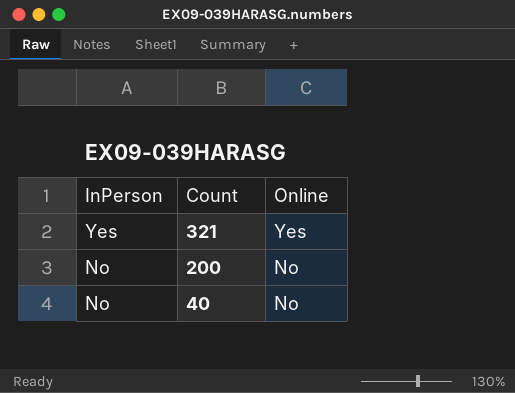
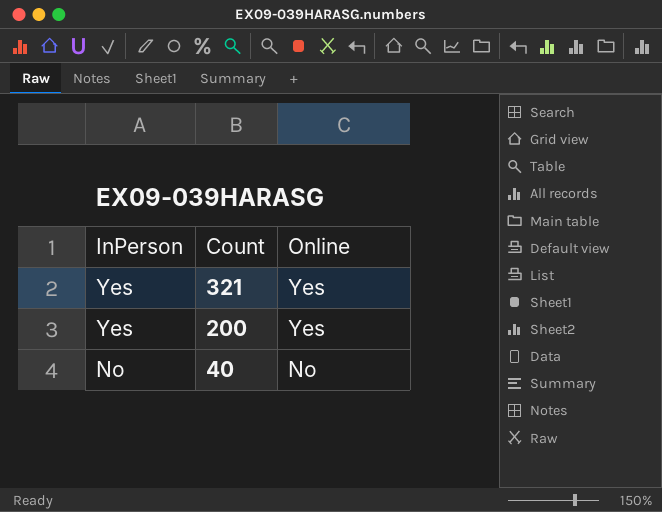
200 | InPerson: No -> Yes
200 | Online: No -> Yes

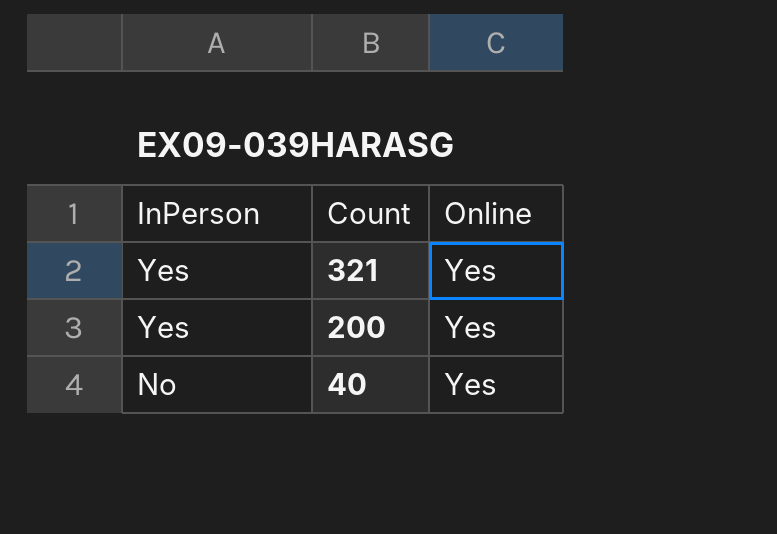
40 | Online: No -> Yes

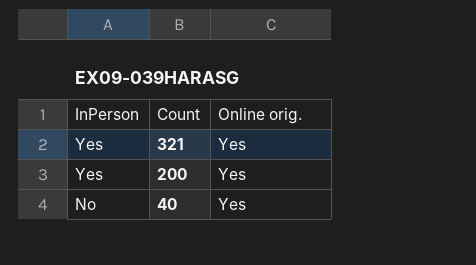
column name: Online -> Online orig.

